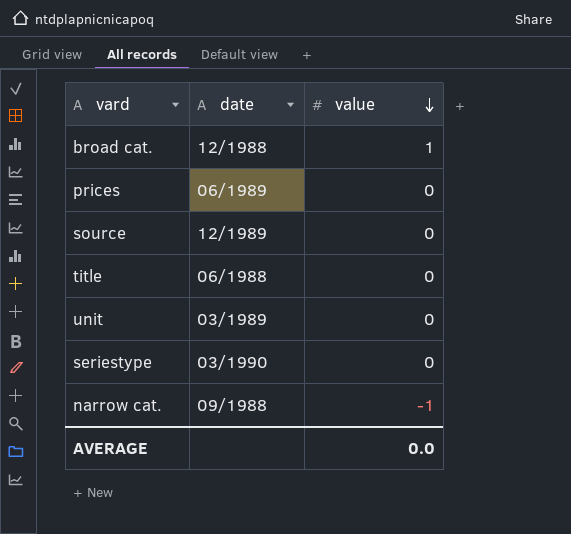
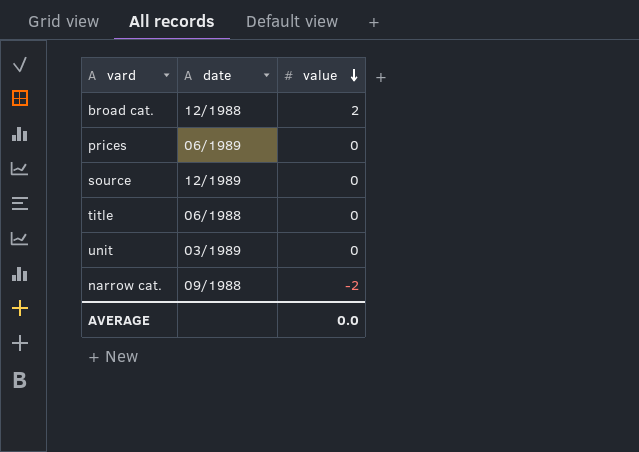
row seriestype: 03/1990 | 0 -> none
broad cat. | value: 1 -> 2
narrow cat. | value: -1 -> -2

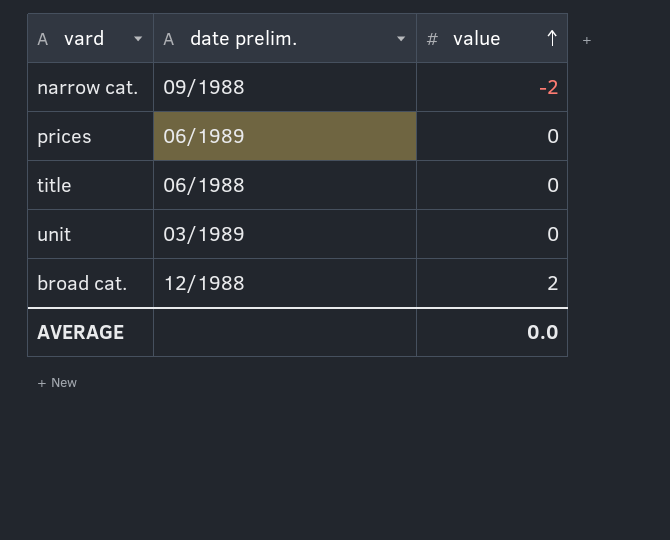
row order: value descending -> value ascending
column name: date -> date prelim.
row source: 12/1989 | 0 -> none

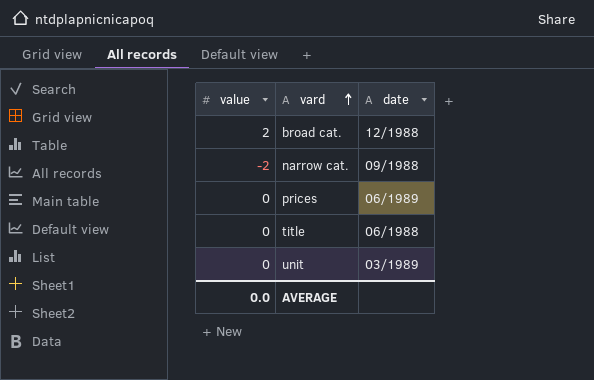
row order: value ascending -> vard ascending
column value | position: 3 -> 1
column name: date prelim. -> date

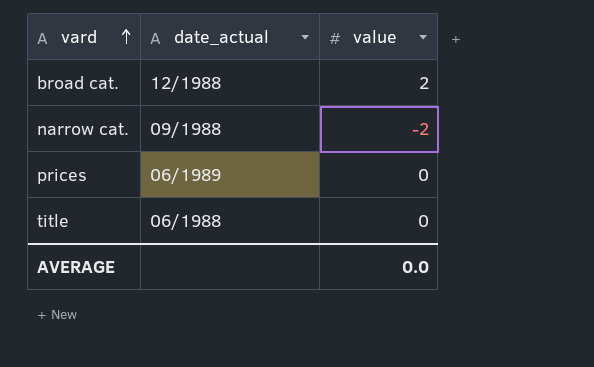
column name: date -> date_actual
column value | position: 1 -> 3
row unit: 0 | 03/1989 -> none

